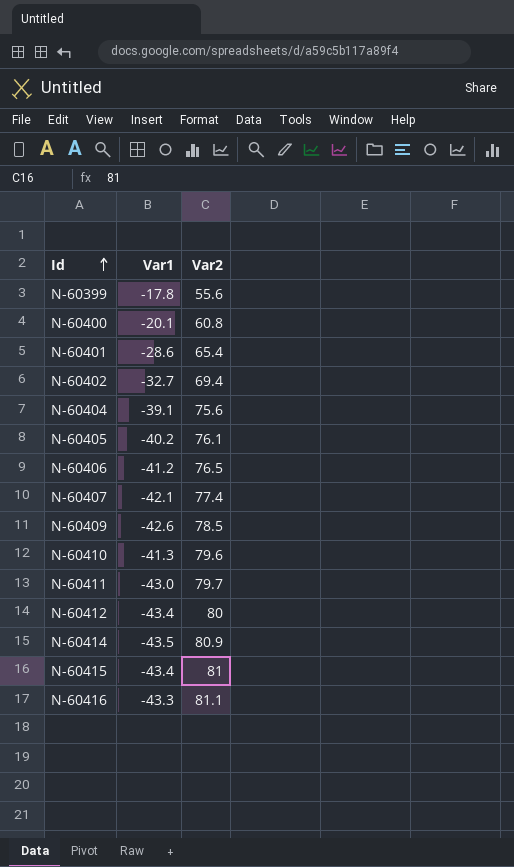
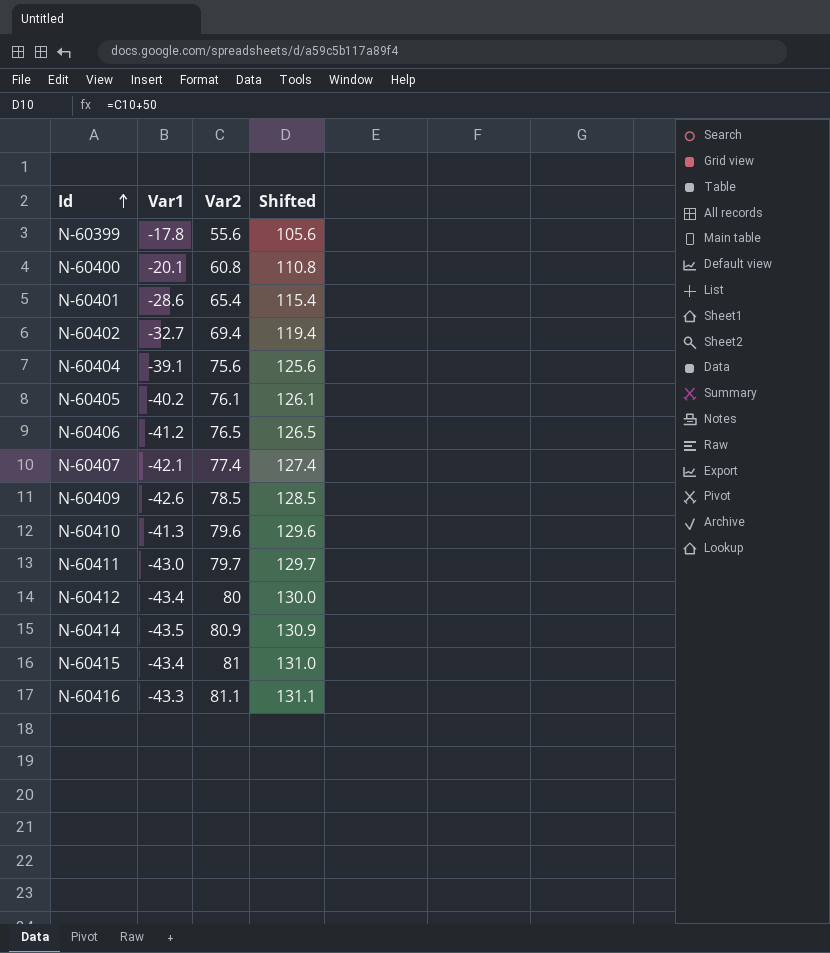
column Shifted | formula: none -> [Var2] + 50

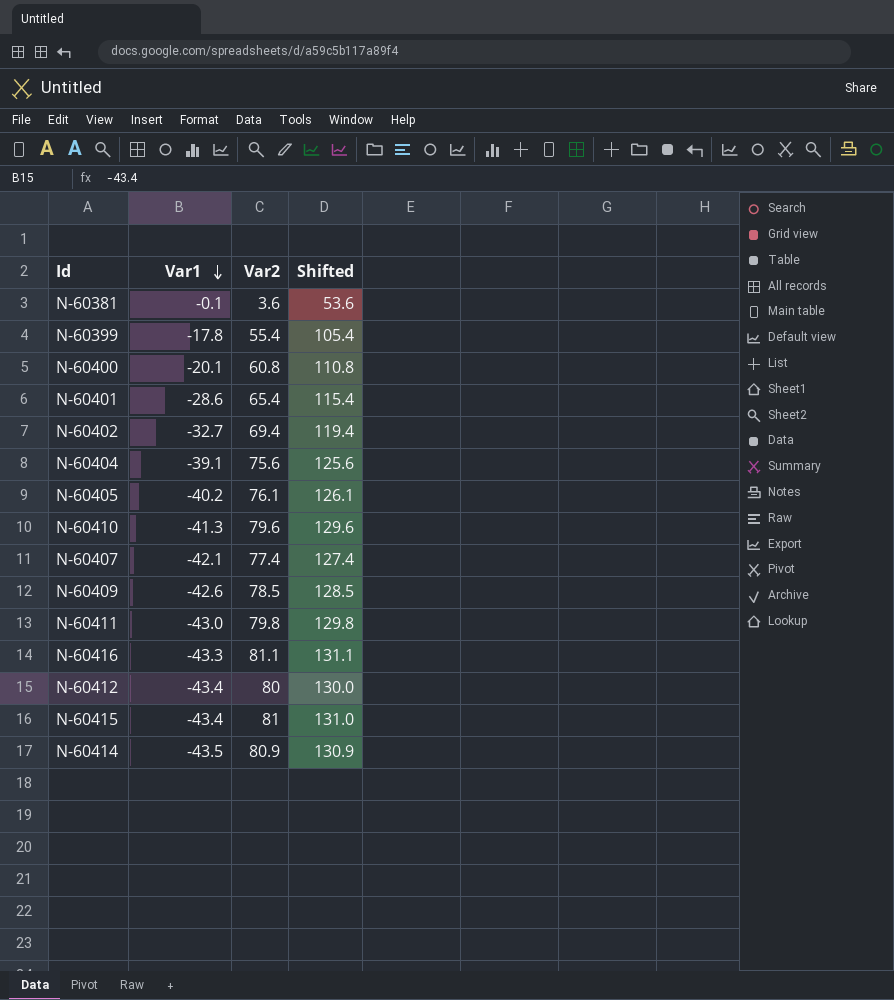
row order: Id ascending -> Var1 descending
row N-60406: -41.2 | 76.5 | 126.5 -> none
row N-60381: none -> -0.1 | 3.6 | 53.6
N-60399 | Var2: 55.6 -> 55.4
N-60399 | Shifted: 105.6 -> 105.4
N-60411 | Var2: 79.7 -> 79.8
N-60411 | Shifted: 129.7 -> 129.8

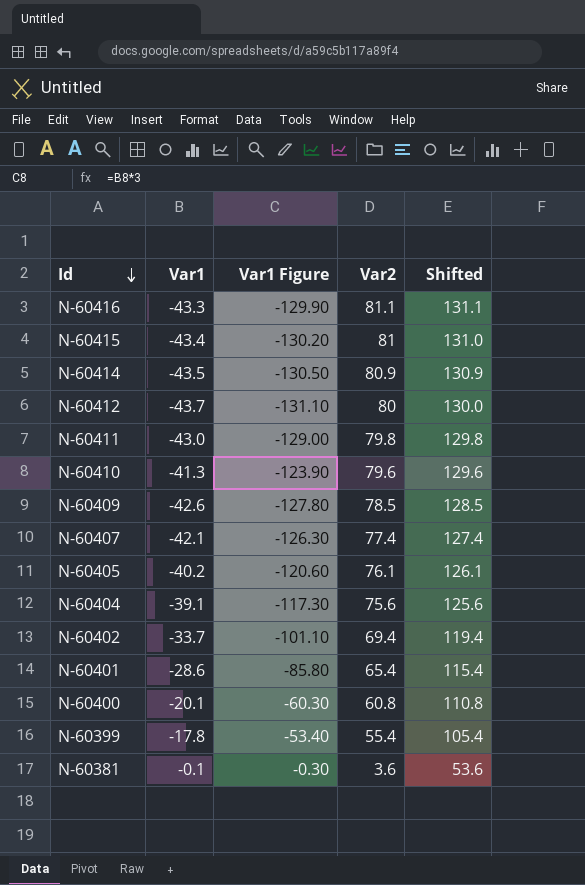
row order: Var1 descending -> Id descending
column Var1 Figure | formula: none -> [Var1] * 3
N-60412 | Var1: -43.4 -> -43.7
N-60402 | Var1: -32.7 -> -33.7

